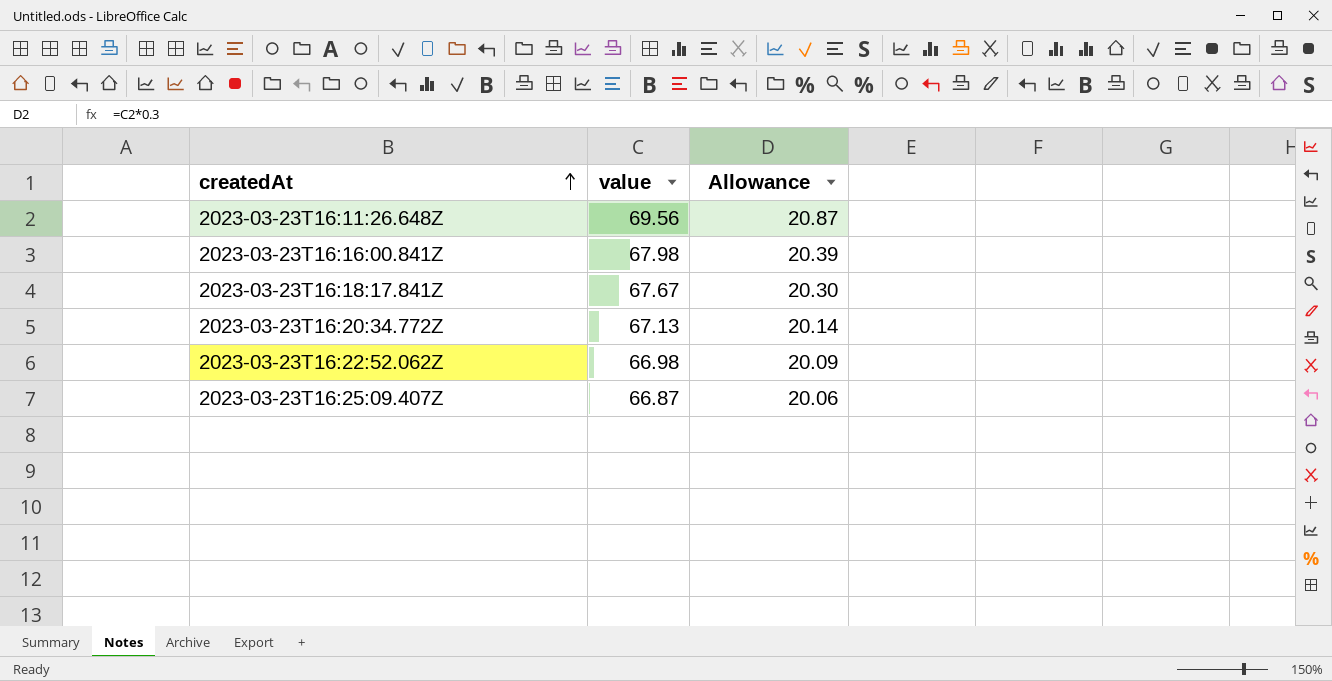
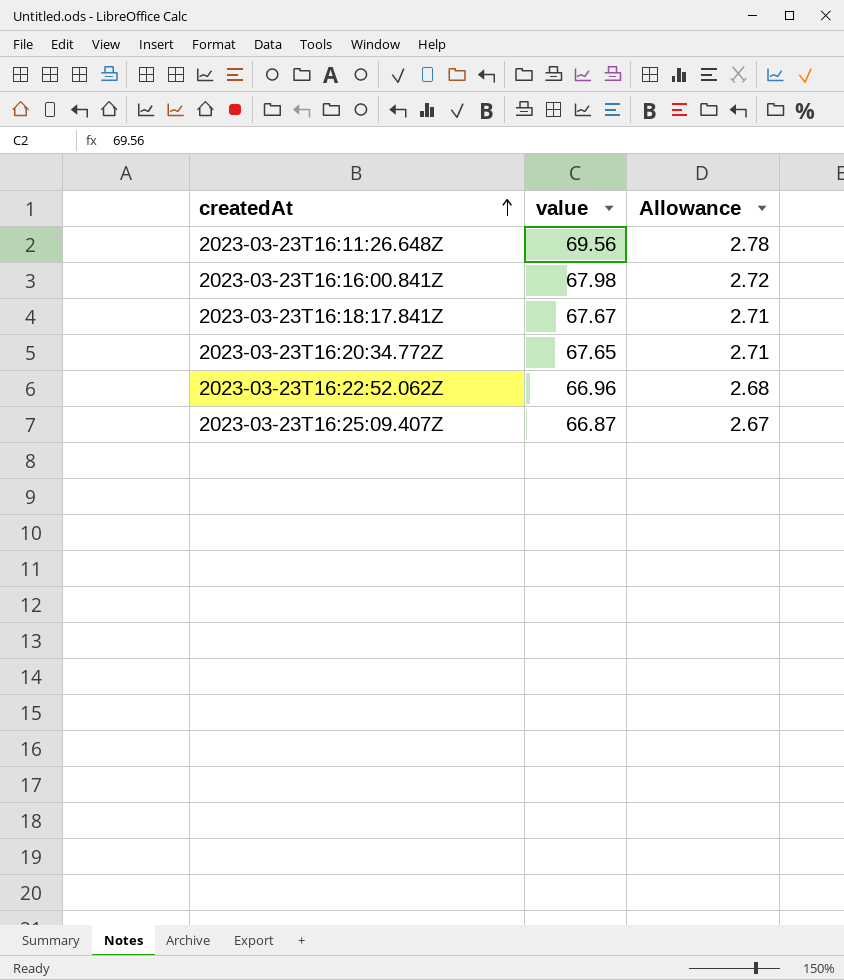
column Allowance | formula: [value] * 0.3 -> [value] * 0.04
2023-03-23T16:20:34.772Z | value: 67.13 -> 67.65
2023-03-23T16:22:52.062Z | value: 66.98 -> 66.96

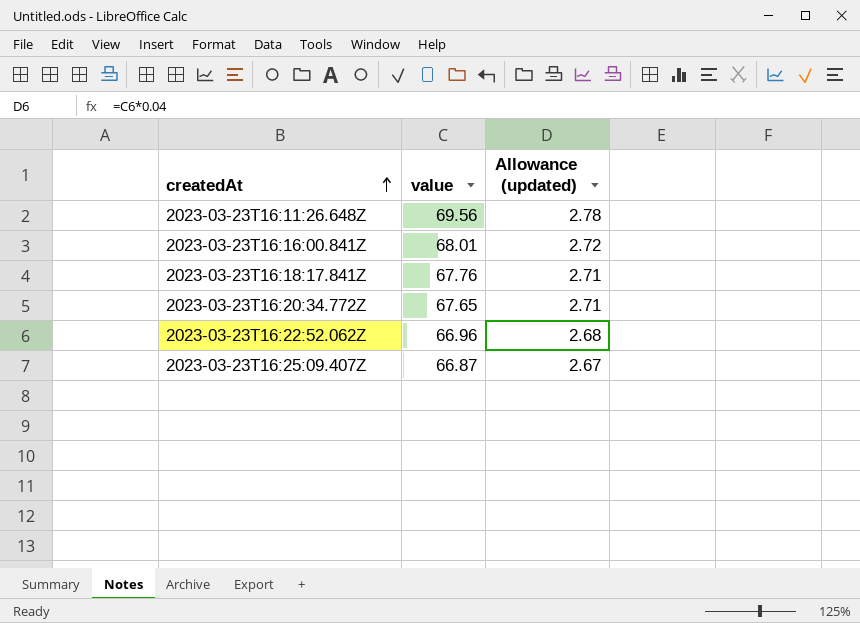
column name: Allowance -> Allowance (updated)
2023-03-23T16:16:00.841Z | value: 67.98 -> 68.01
2023-03-23T16:18:17.841Z | value: 67.67 -> 67.76

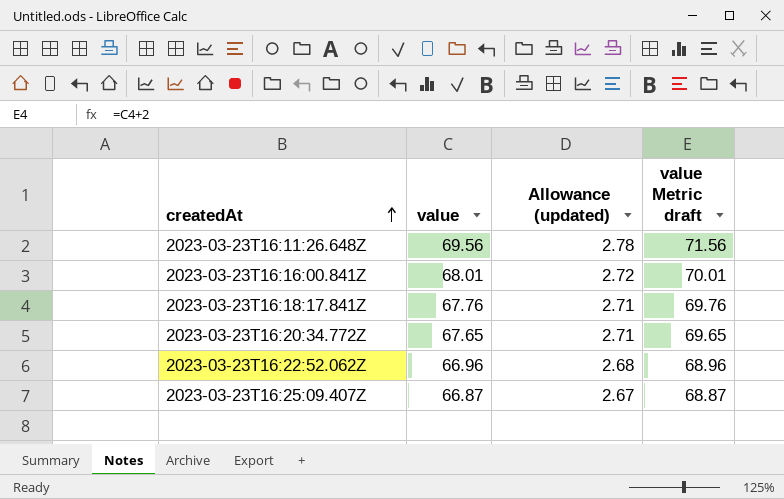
column value Metric draft | formula: none -> [value] + 2

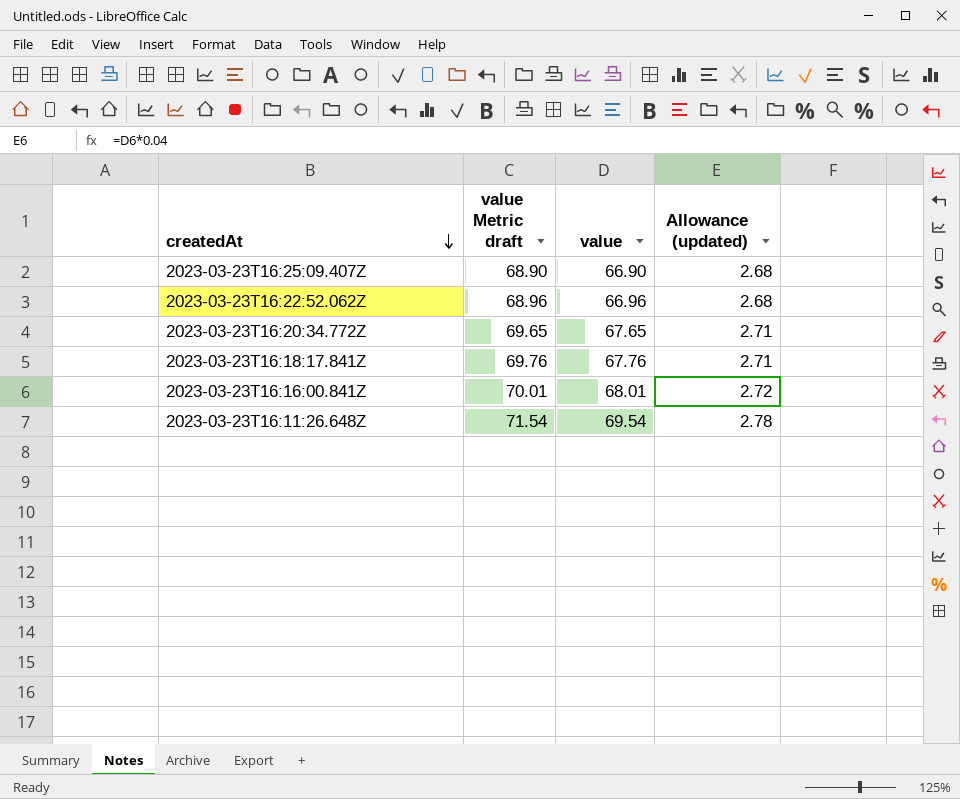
row order: createdAt ascending -> createdAt descending
column value Metric draft | position: 4 -> 2
2023-03-23T16:25:09.407Z | value Metric draft: 68.87 -> 68.90
2023-03-23T16:25:09.407Z | value: 66.87 -> 66.90
2023-03-23T16:25:09.407Z | Allowance (updated): 2.67 -> 2.68
2023-03-23T16:11:26.648Z | value Metric draft: 71.56 -> 71.54
2023-03-23T16:11:26.648Z | value: 69.56 -> 69.54

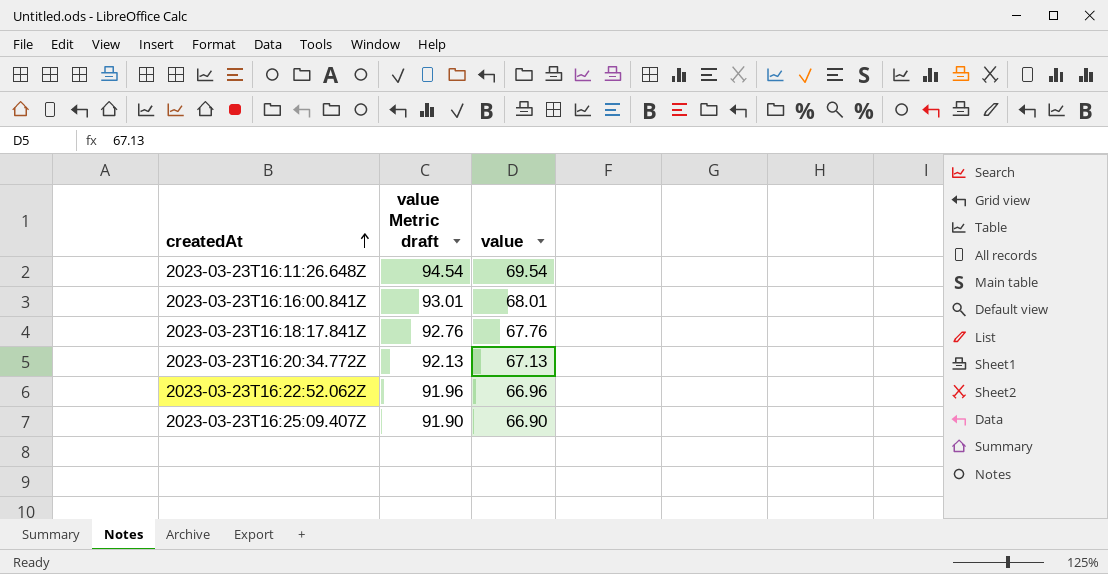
row order: createdAt descending -> createdAt ascending
column Allowance (updated) | formula: [value] * 0.04 -> none
column value Metric draft | formula: [value] + 2 -> [value] + 25
2023-03-23T16:20:34.772Z | value: 67.65 -> 67.13

